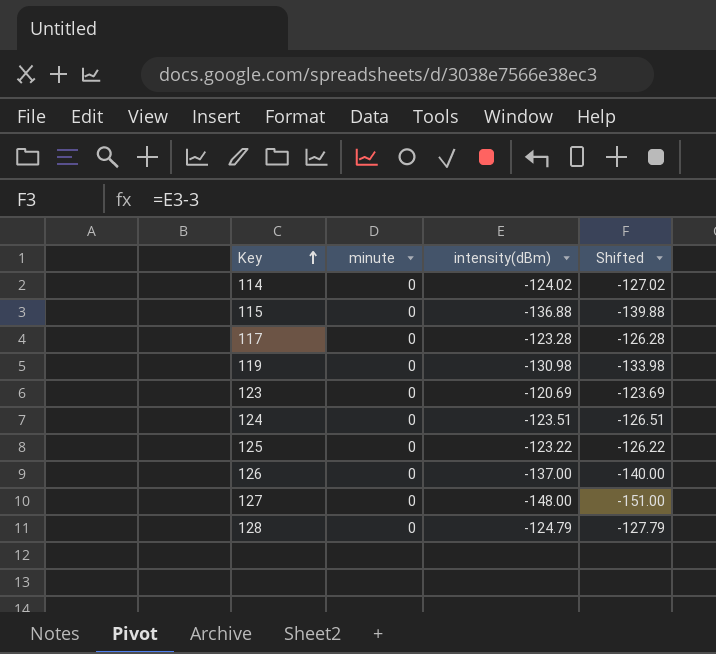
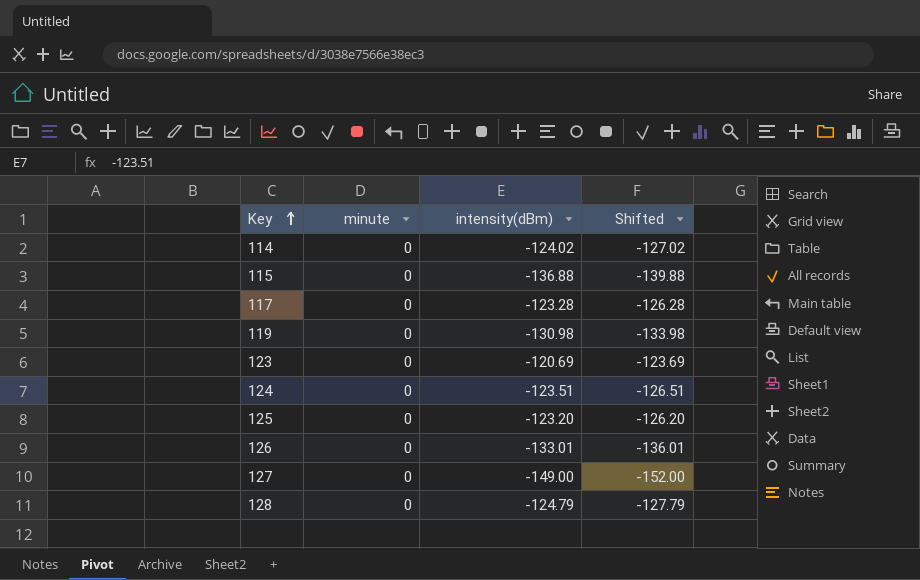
125 | intensity(dBm): -123.22 -> -123.20
125 | Shifted: -126.22 -> -126.20
126 | intensity(dBm): -137.00 -> -133.01
126 | Shifted: -140.00 -> -136.01
127 | intensity(dBm): -148.00 -> -149.00
127 | Shifted: -151.00 -> -152.00

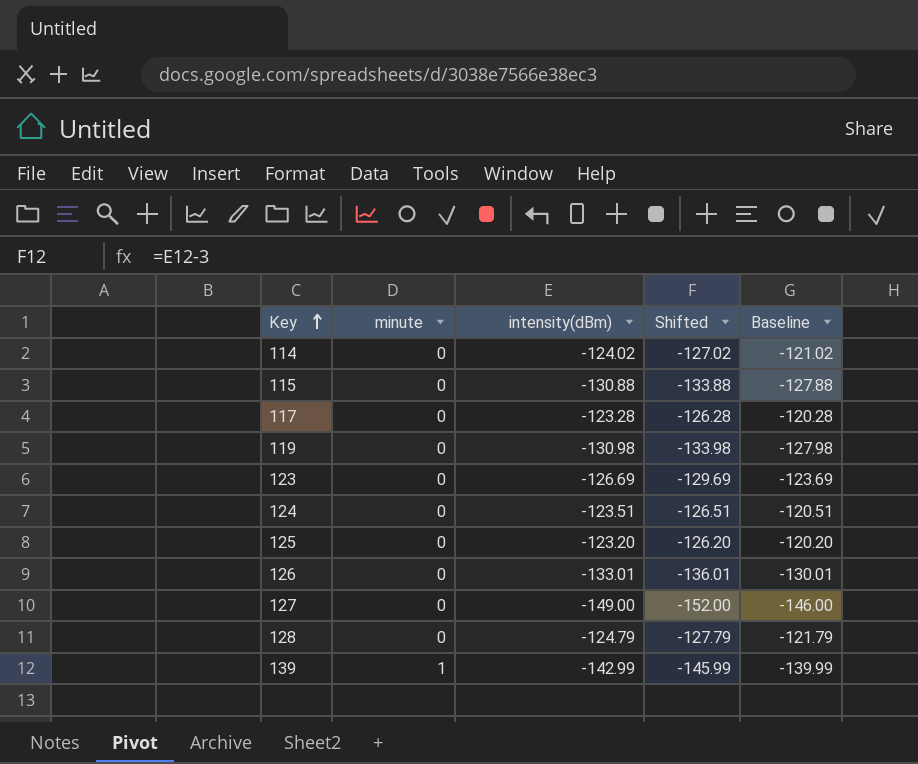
column Baseline | formula: none -> [intensity(dBm)] + 3
115 | intensity(dBm): -136.88 -> -130.88
115 | Shifted: -139.88 -> -133.88
123 | intensity(dBm): -120.69 -> -126.69
123 | Shifted: -123.69 -> -129.69
row 139: none -> 1 | -142.99 | -145.99 | -139.99

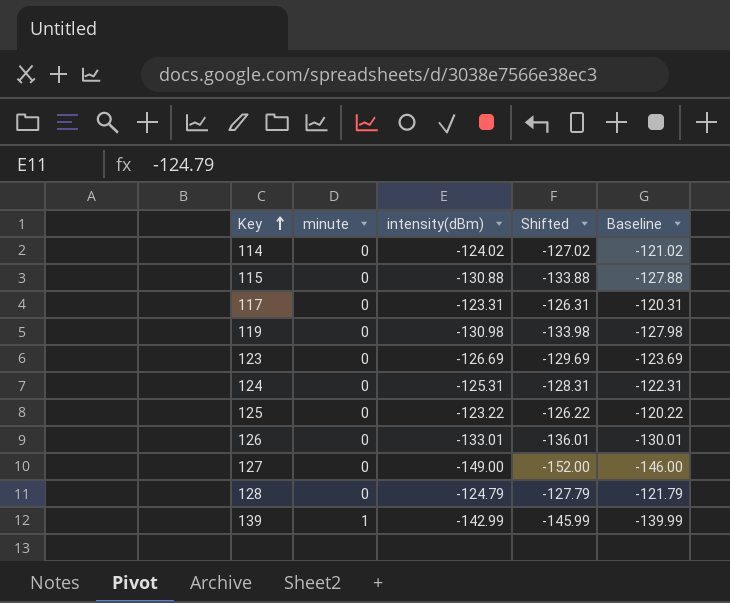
117 | intensity(dBm): -123.28 -> -123.31
117 | Shifted: -126.28 -> -126.31
117 | Baseline: -120.28 -> -120.31
124 | intensity(dBm): -123.51 -> -125.31
124 | Shifted: -126.51 -> -128.31
124 | Baseline: -120.51 -> -122.31
125 | intensity(dBm): -123.20 -> -123.22
125 | Shifted: -126.20 -> -126.22
125 | Baseline: -120.20 -> -120.22

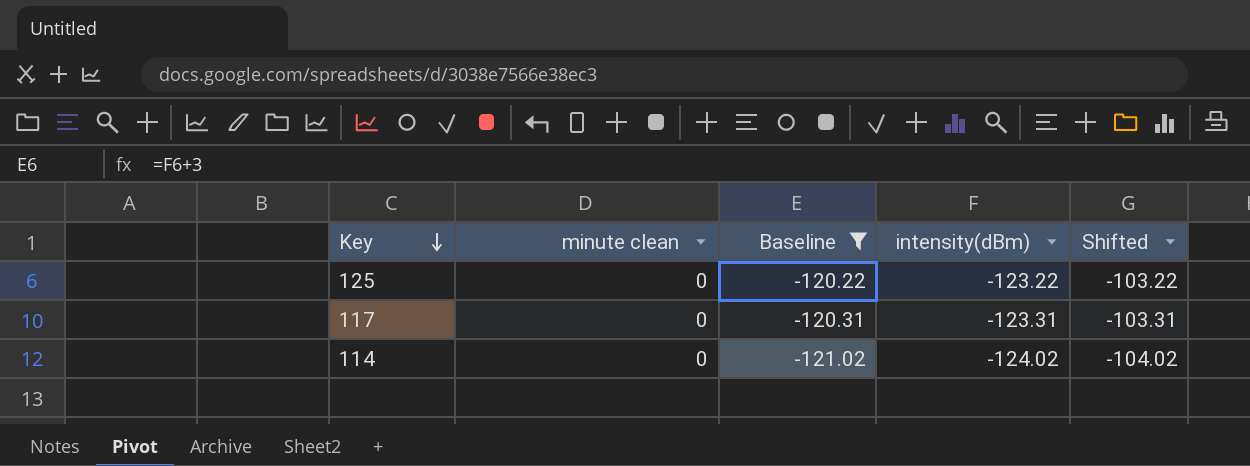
filter: none -> Baseline >= -121.02
row order: Key ascending -> Key descending
column name: minute -> minute clean
column Baseline | position: 5 -> 3
column Shifted | formula: [intensity(dBm)] - 3 -> [intensity(dBm)] + 20

